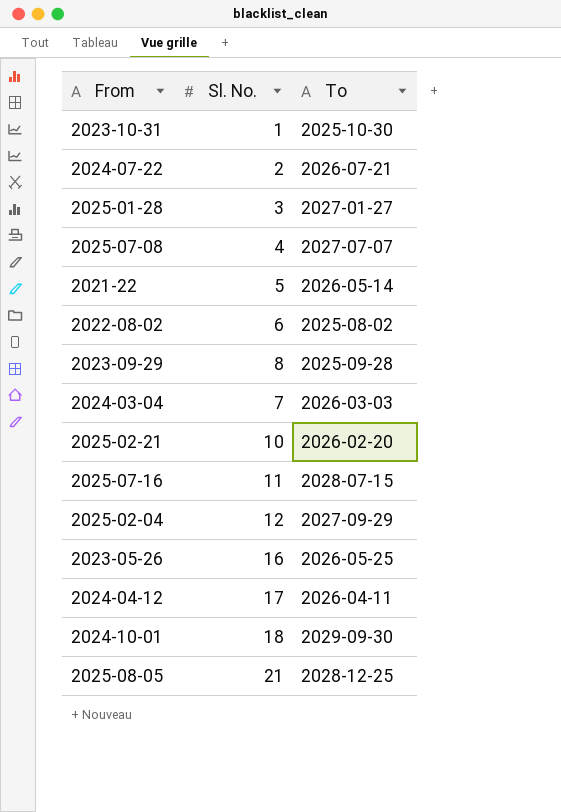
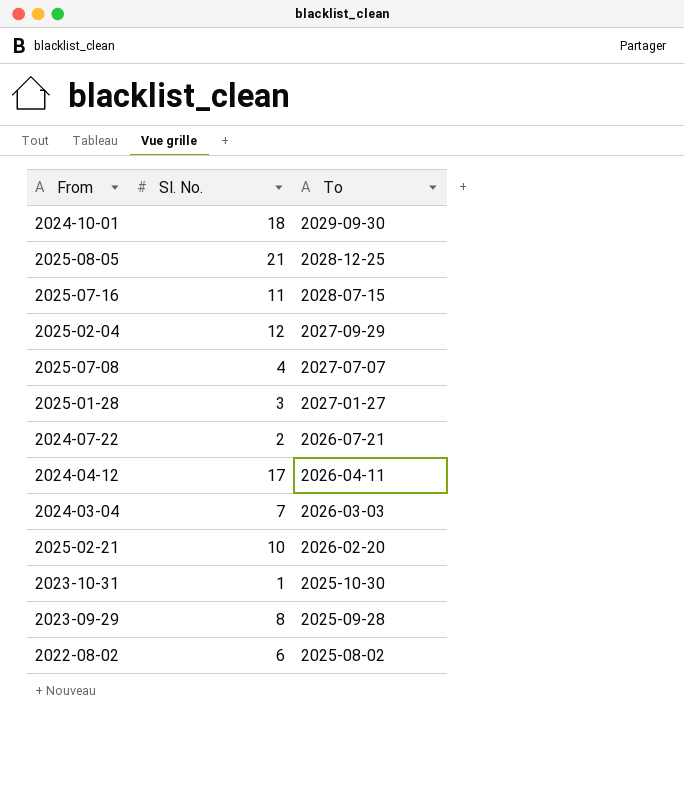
row order: none -> To descending
row 2021-22: 5 | 2026-05-14 -> none
row 2023-05-26: 16 | 2026-05-25 -> none

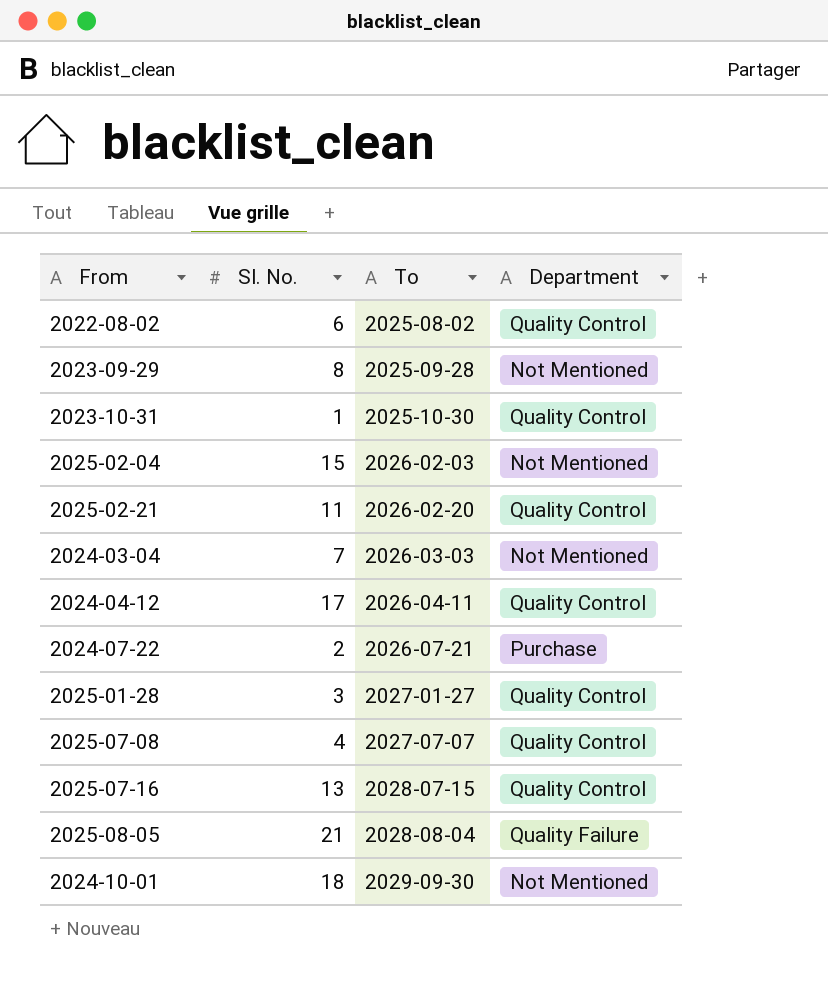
row order: To descending -> To ascending
column Department | position: none -> 4
2025-02-04 | Sl. No.: 12 -> 15
2025-02-04 | To: 2027-09-29 -> 2026-02-03
2025-02-21 | Sl. No.: 10 -> 11
2025-07-16 | Sl. No.: 11 -> 13
2025-08-05 | To: 2028-12-25 -> 2028-08-04

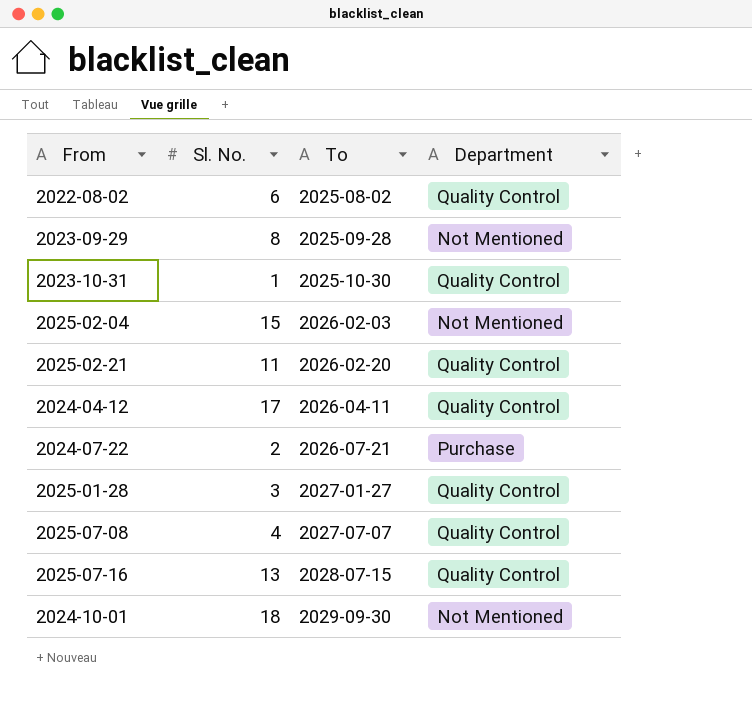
row 2024-03-04: 7 | 2026-03-03 | Not Mentioned -> none
row 2025-08-05: 21 | 2028-08-04 | Quality Failure -> none

